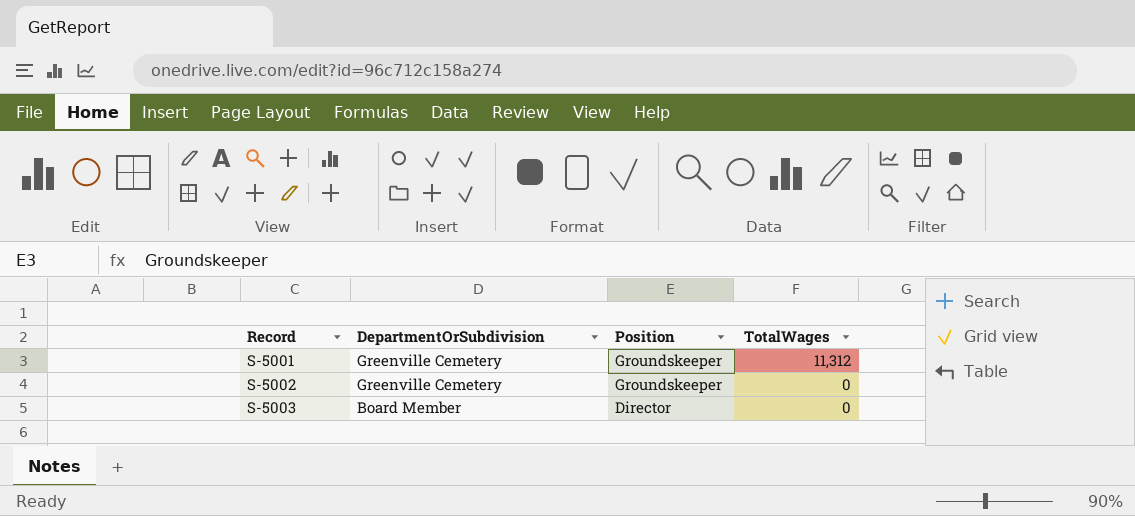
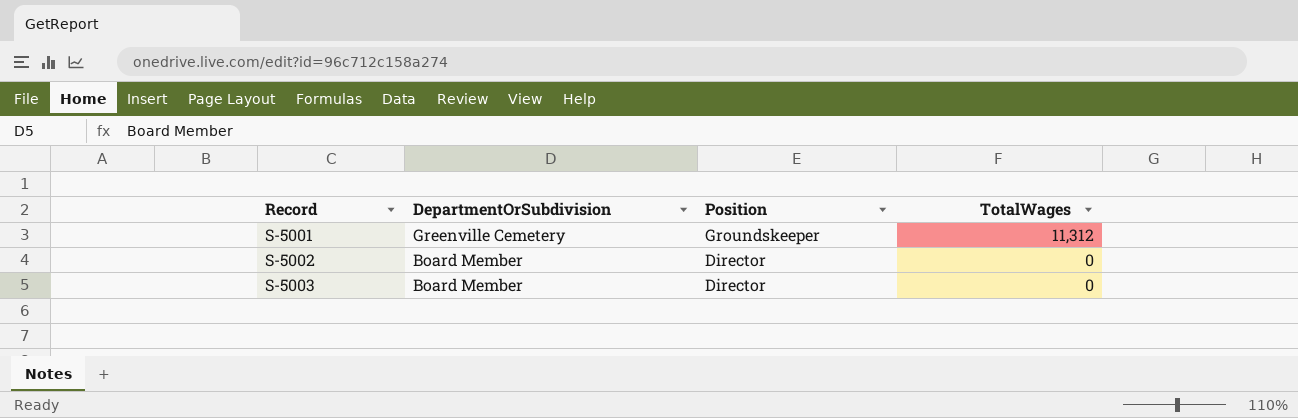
S-5002 | DepartmentOrSubdivision: Greenville Cemetery -> Board Member
S-5002 | Position: Groundskeeper -> Director

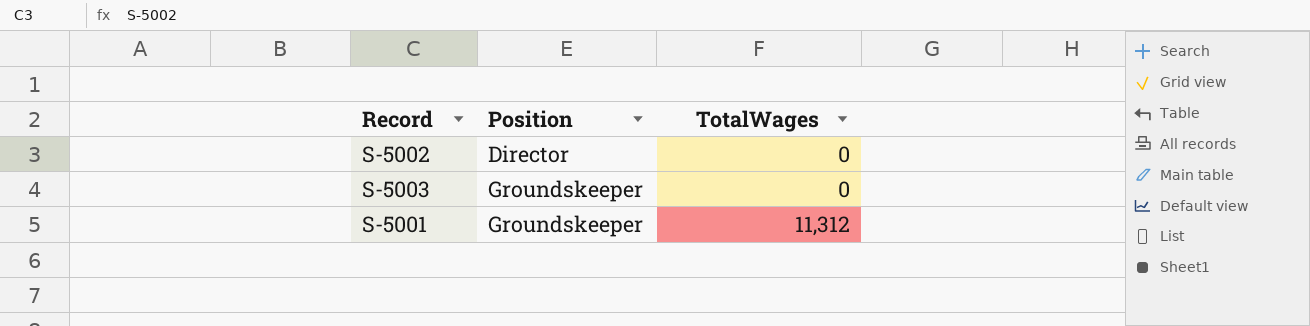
row order: Record ascending -> Position ascending
column DepartmentOrSubdivision | position: 2 -> none
S-5003 | Position: Director -> Groundskeeper

